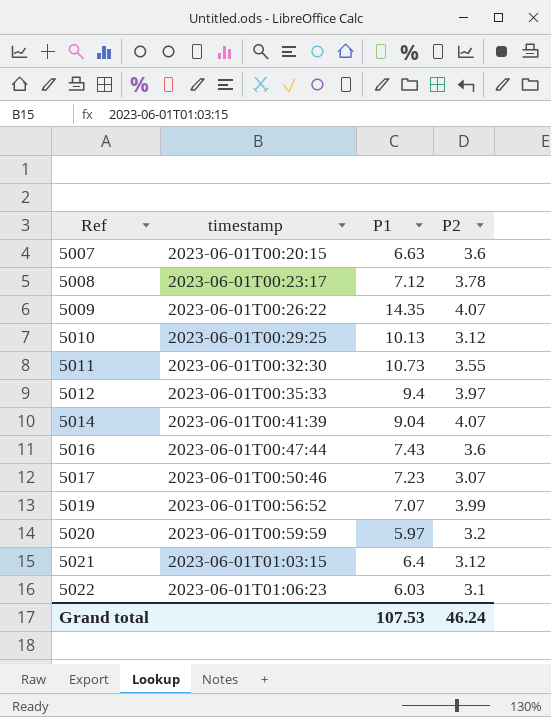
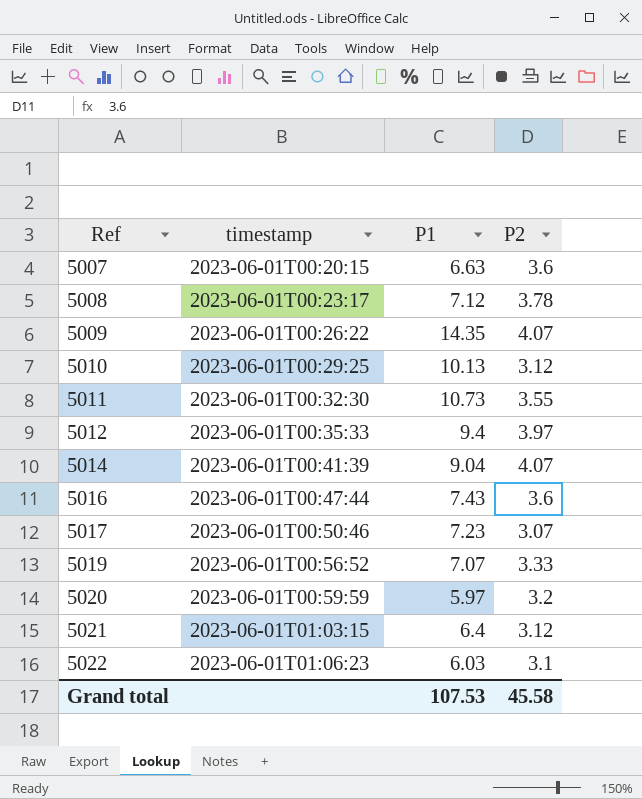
5019 | P2: 3.99 -> 3.33
Grand total | P2: 46.24 -> 45.58

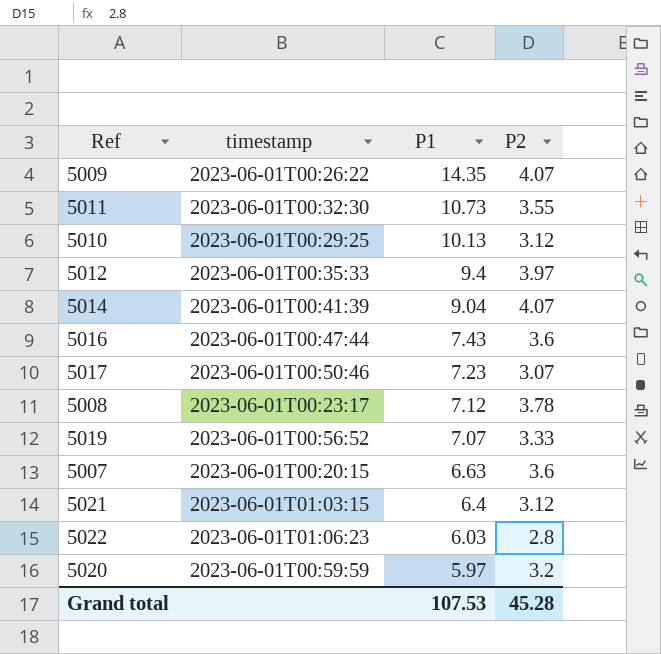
row order: Ref ascending -> P1 descending
5022 | P2: 3.1 -> 2.8
Grand total | P2: 45.58 -> 45.28

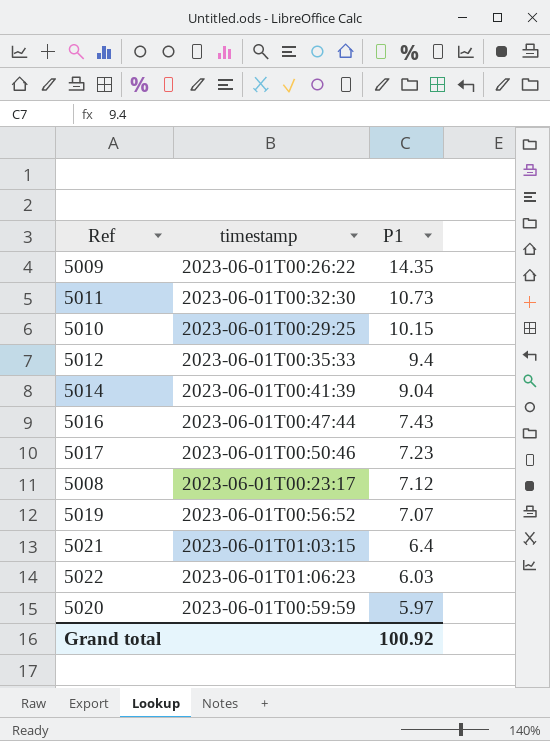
column P2 | position: 4 -> none
row 5007: 2023-06-01T00:20:15 | 6.63 | 3.6 -> none
5010 | P1: 10.13 -> 10.15
Grand total | P1: 107.53 -> 100.92

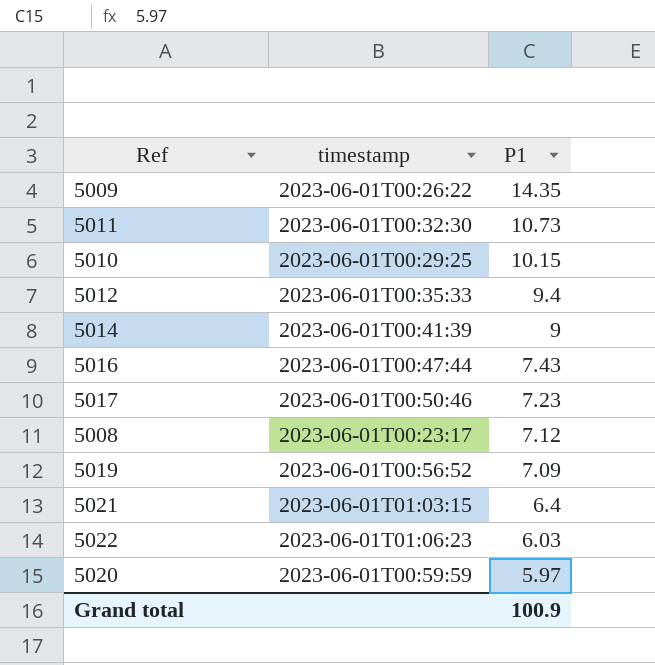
5014 | P1: 9.04 -> 9
5019 | P1: 7.07 -> 7.09
Grand total | P1: 100.92 -> 100.9

